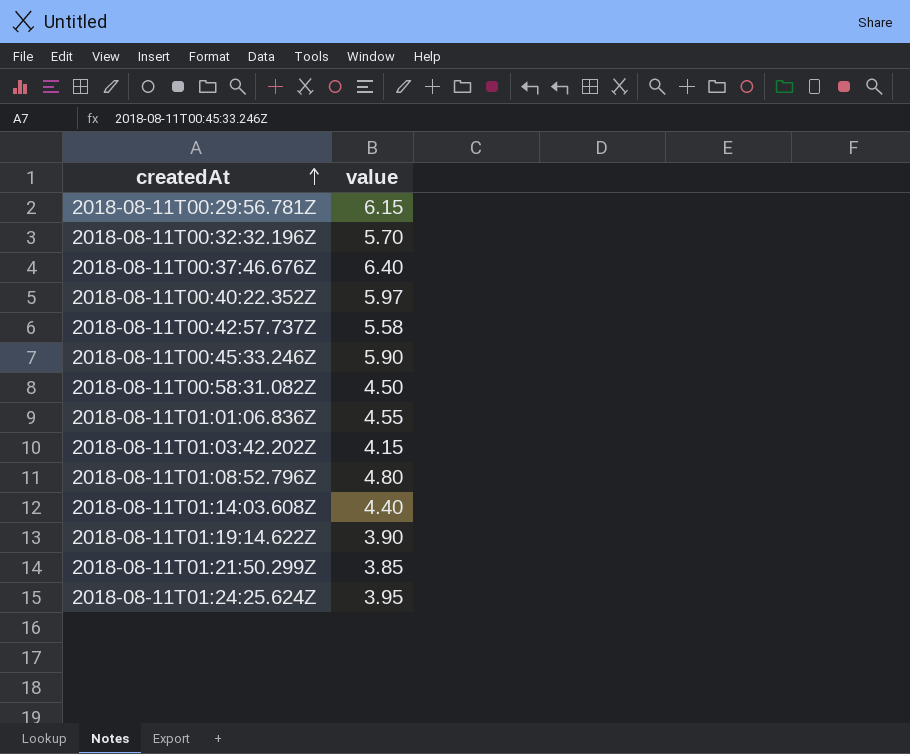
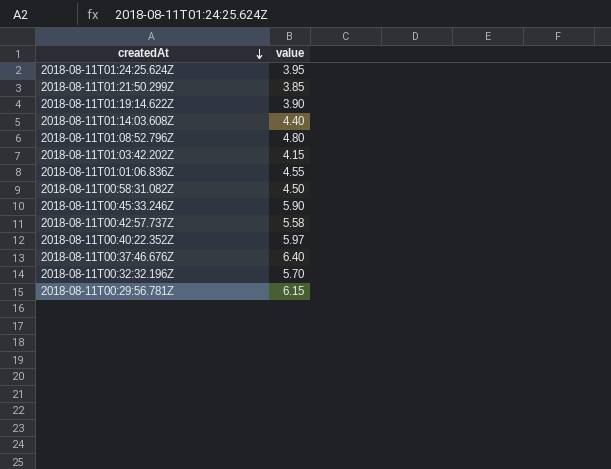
row order: createdAt ascending -> createdAt descending

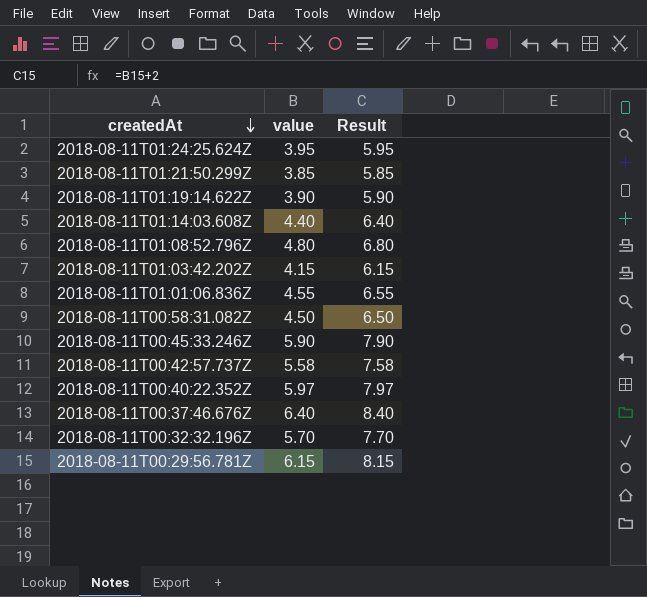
column Result | formula: none -> [value] + 2

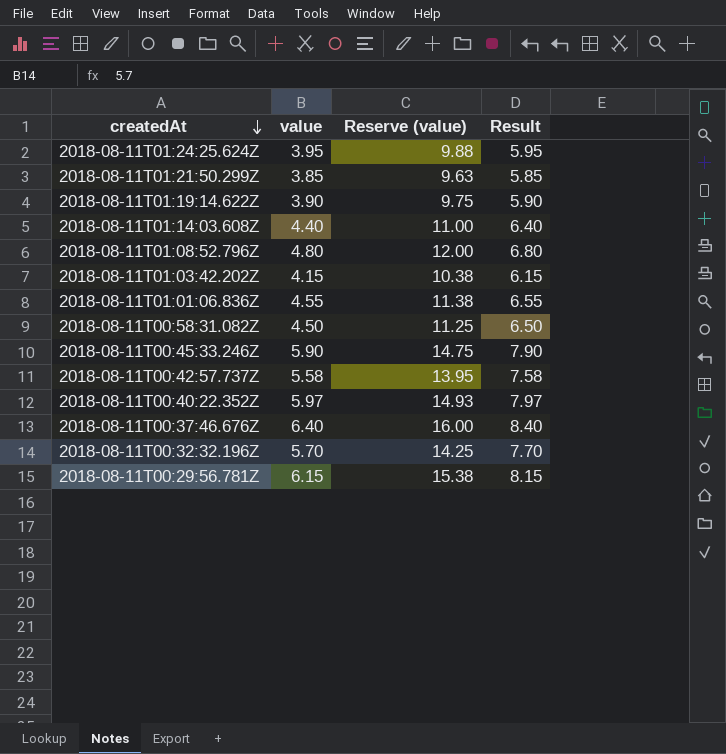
column Reserve (value) | formula: none -> [value] * 2.5

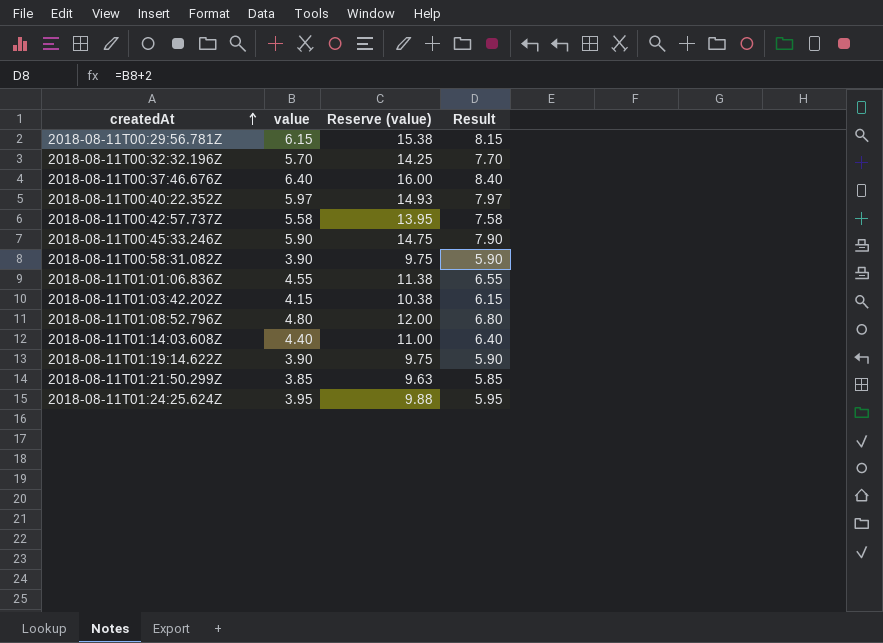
row order: createdAt descending -> createdAt ascending
2018-08-11T00:58:31.082Z | value: 4.50 -> 3.90
2018-08-11T00:58:31.082Z | Reserve (value): 11.25 -> 9.75
2018-08-11T00:58:31.082Z | Result: 6.50 -> 5.90

